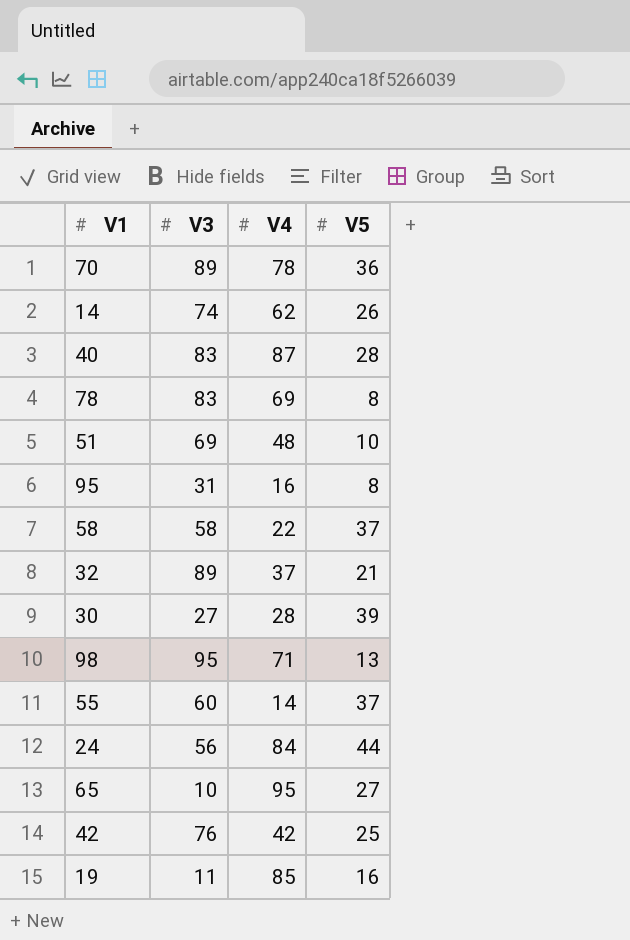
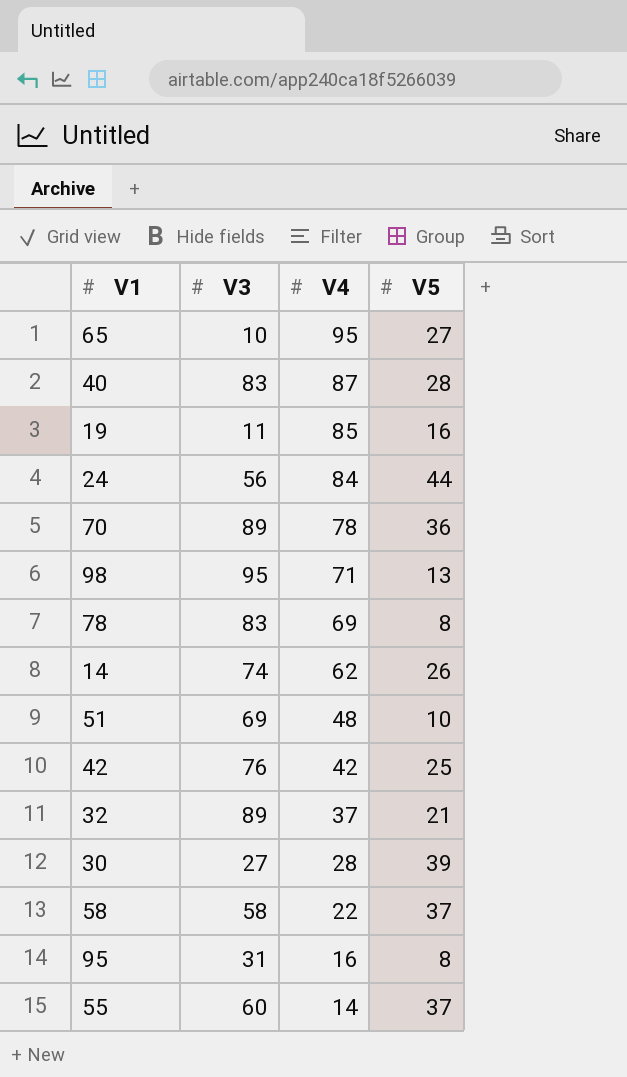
row order: none -> V4 descending

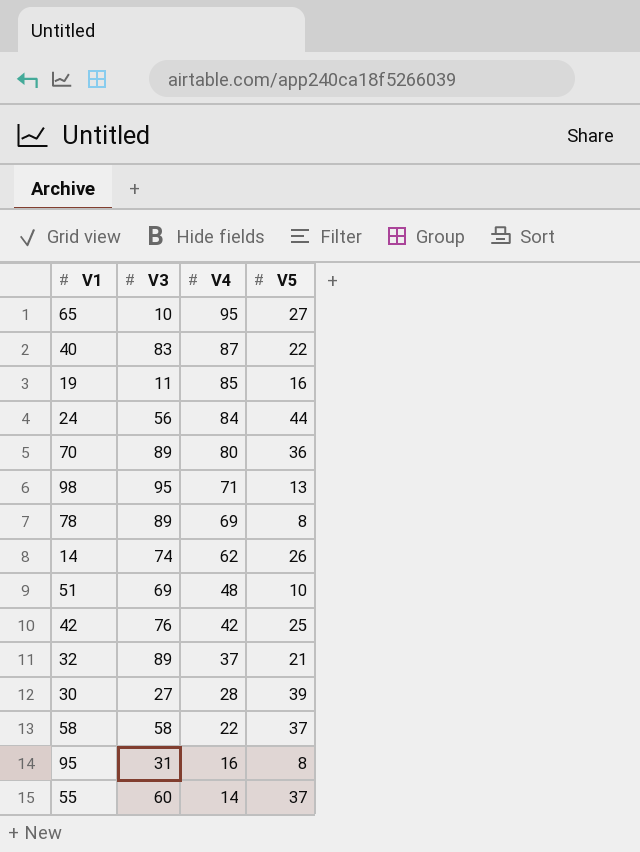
40 | V5: 28 -> 22
70 | V4: 78 -> 80
78 | V3: 83 -> 89

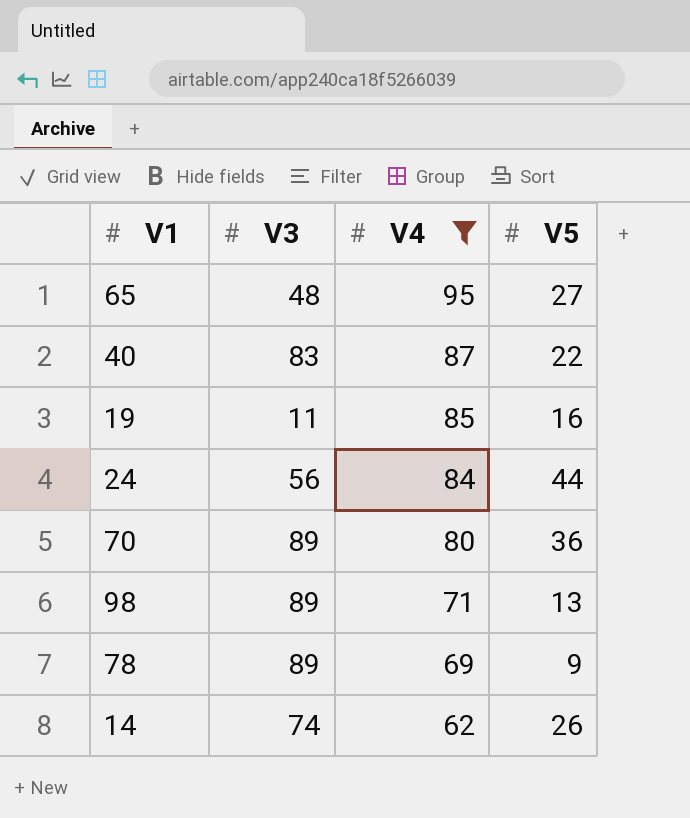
filter: none -> V4 >= 62
65 | V3: 10 -> 48
98 | V3: 95 -> 89
78 | V5: 8 -> 9

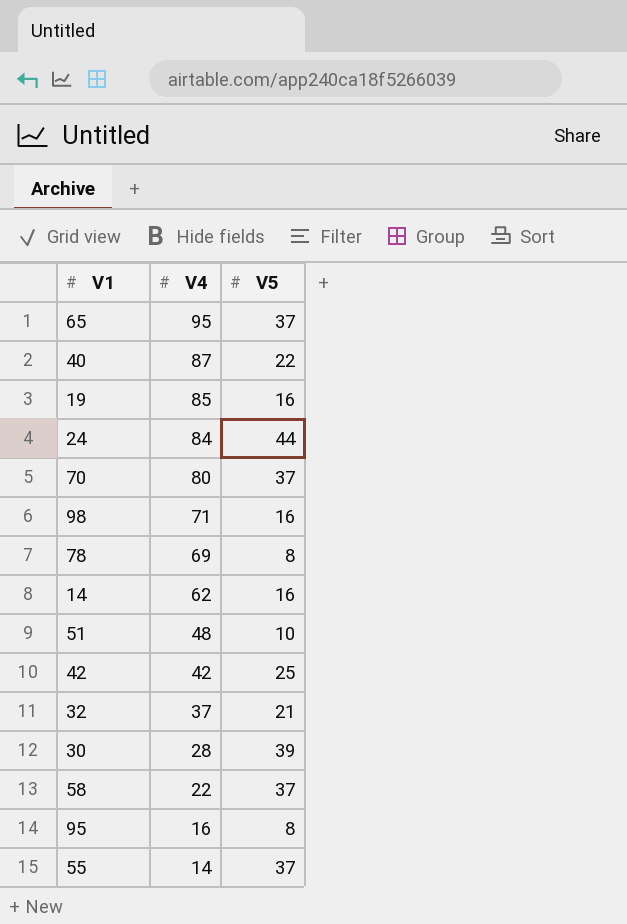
filter: V4 >= 62 -> none
column V3 | position: 2 -> none
65 | V5: 27 -> 37
70 | V5: 36 -> 37
98 | V5: 13 -> 16
78 | V5: 9 -> 8
14 | V5: 26 -> 16

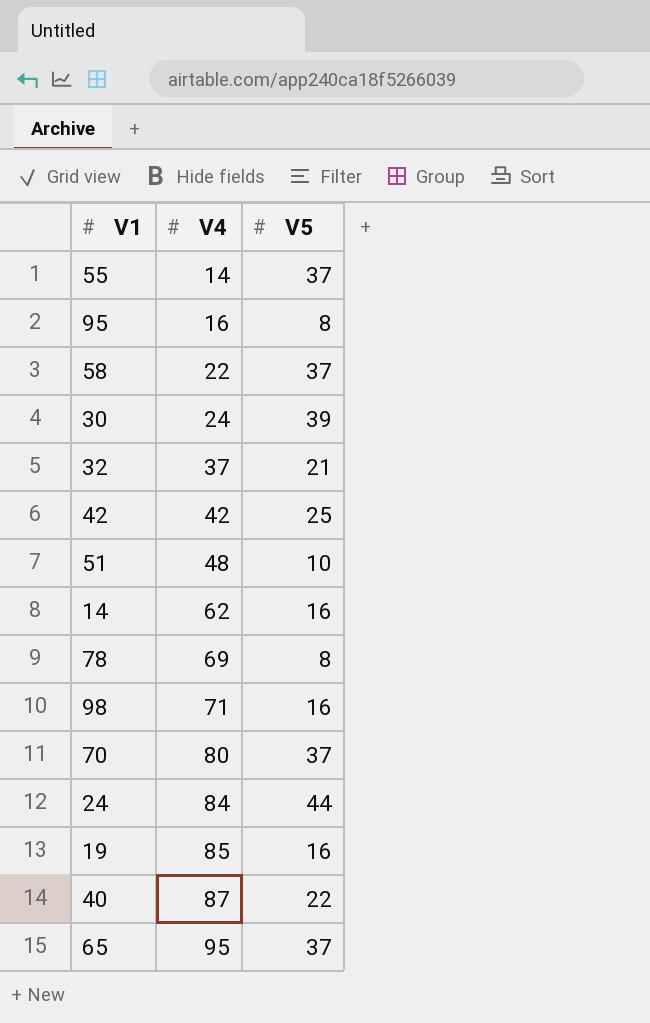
row order: V4 descending -> V4 ascending
30 | V4: 28 -> 24

